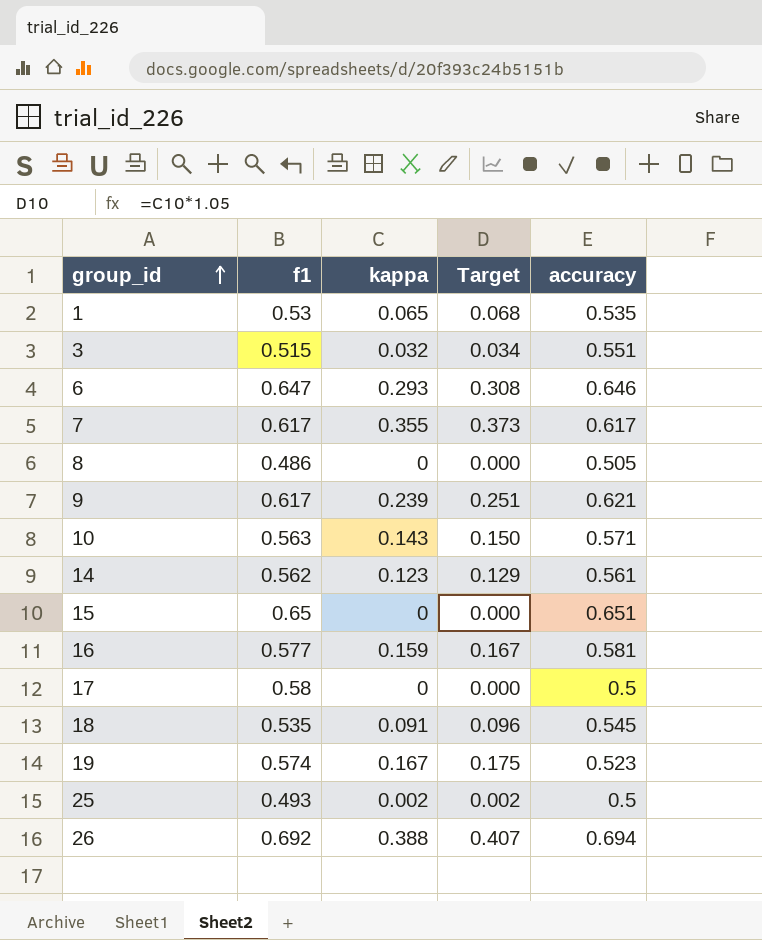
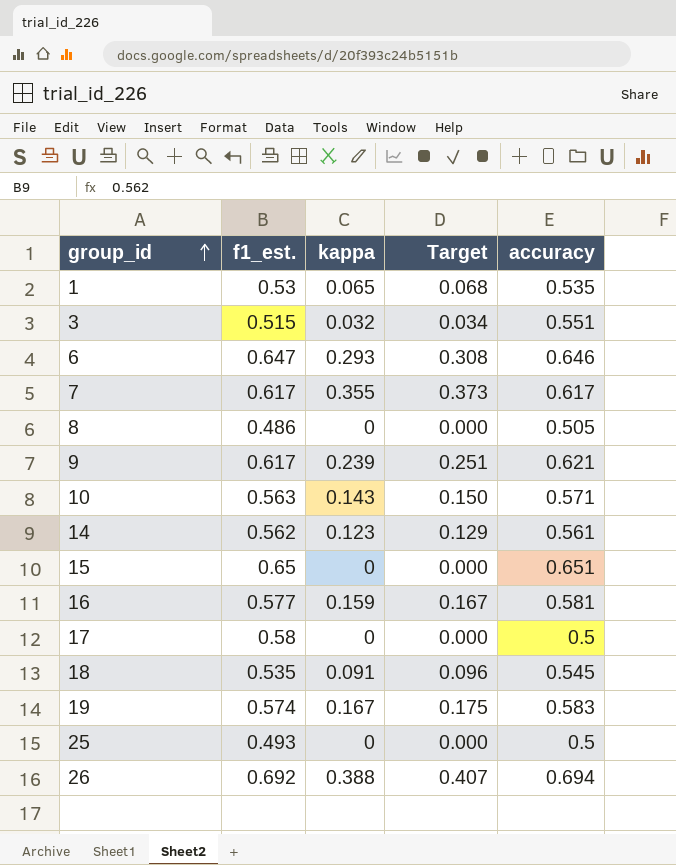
column name: f1 -> f1_est.
19 | accuracy: 0.523 -> 0.583
25 | kappa: 0.002 -> 0
25 | Target: 0.002 -> 0.000

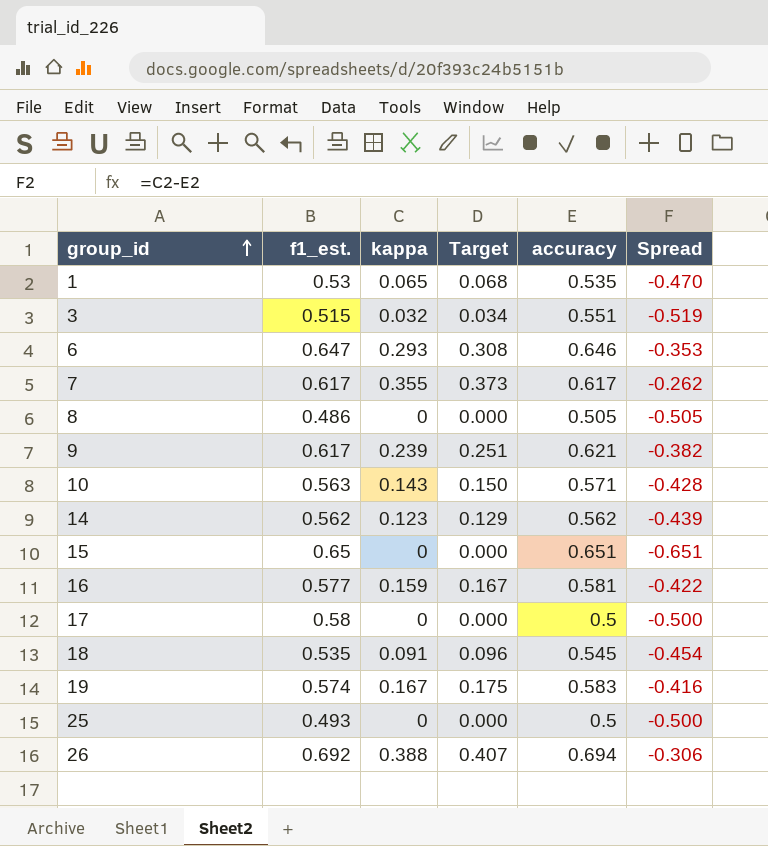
column Spread | formula: none -> [kappa] - [accuracy]
14 | accuracy: 0.561 -> 0.562

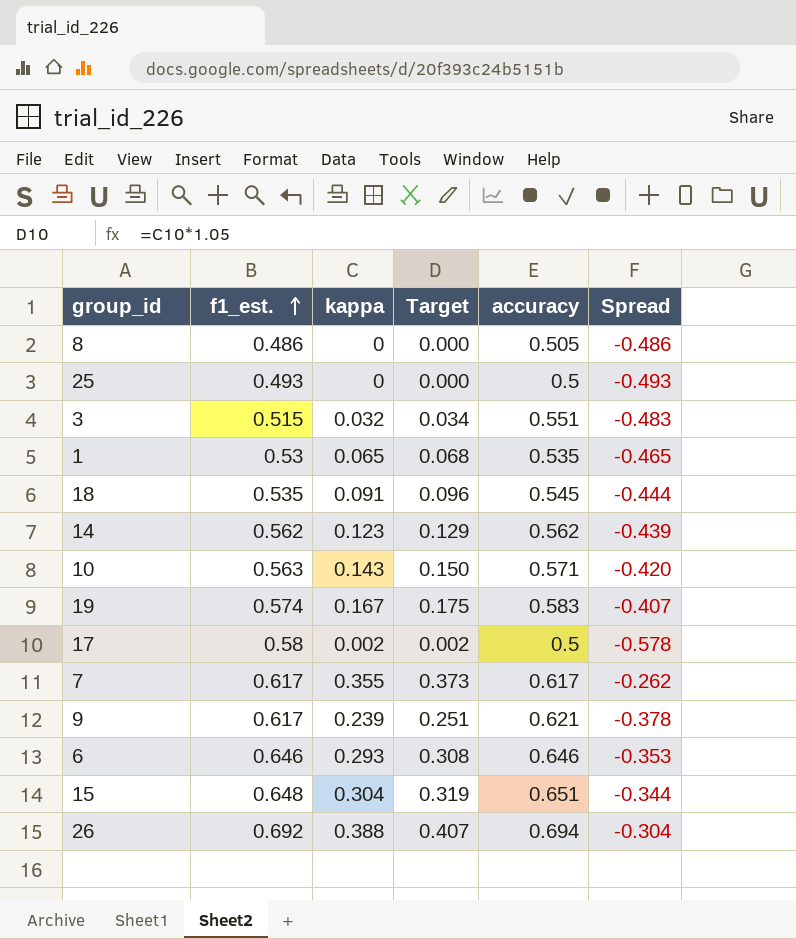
row order: group_id ascending -> f1_est. ascending
column Spread | formula: [kappa] - [accuracy] -> [kappa] - [f1_est.]
row 16: 0.577 | 0.159 | 0.167 | 0.581 | -0.422 -> none
17 | kappa: 0 -> 0.002
17 | Target: 0.000 -> 0.002
6 | f1_est.: 0.647 -> 0.646
15 | f1_est.: 0.65 -> 0.648
15 | kappa: 0 -> 0.304
15 | Target: 0.000 -> 0.319

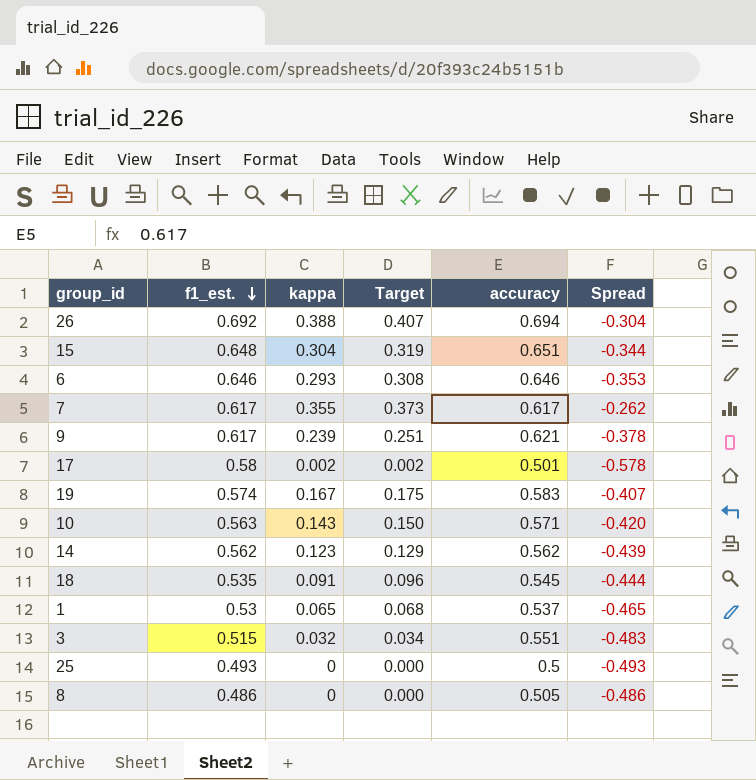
row order: f1_est. ascending -> f1_est. descending
17 | accuracy: 0.5 -> 0.501
1 | accuracy: 0.535 -> 0.537

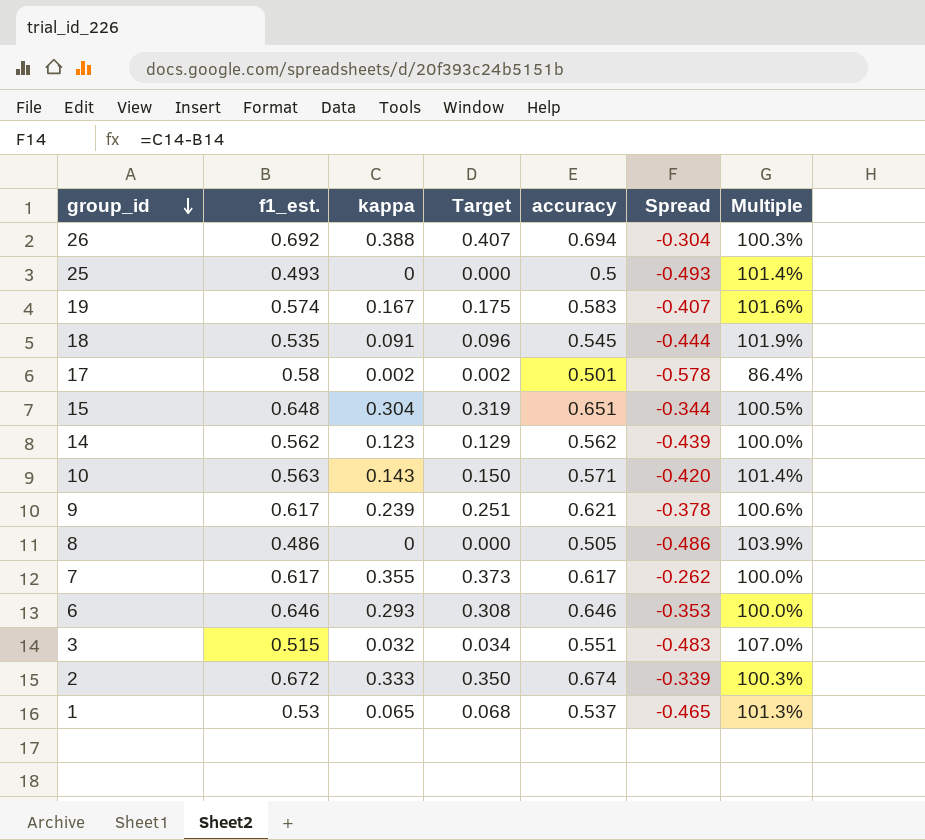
row order: f1_est. descending -> group_id descending
column Multiple | formula: none -> [accuracy] / [f1_est.]
row 2: none -> 0.672 | 0.333 | 0.350 | 0.674 | -0.339 | 100.3%

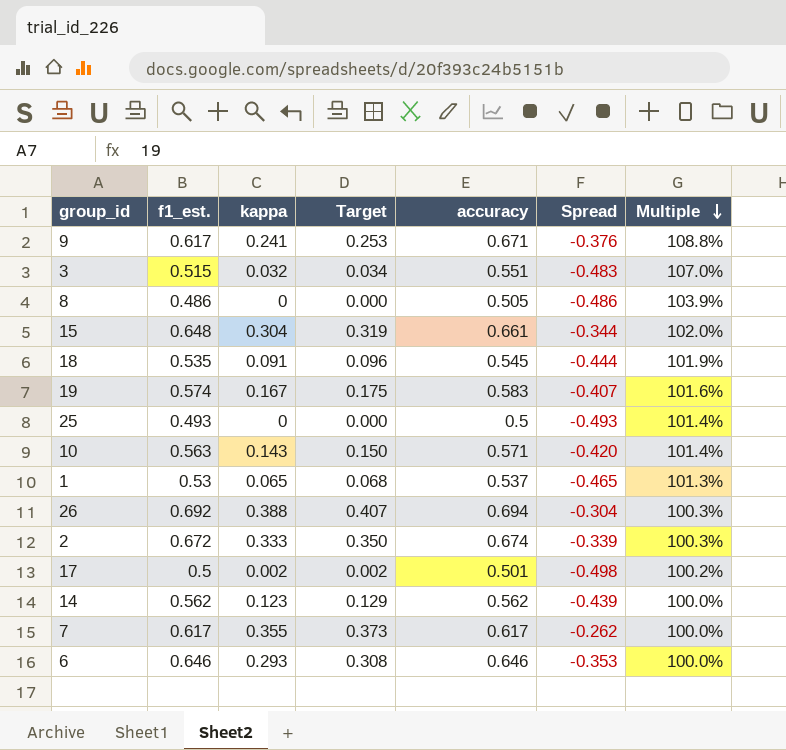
row order: group_id descending -> Multiple descending
9 | kappa: 0.239 -> 0.241
9 | Target: 0.251 -> 0.253
9 | accuracy: 0.621 -> 0.671
9 | Spread: -0.378 -> -0.376
9 | Multiple: 100.6% -> 108.8%
15 | accuracy: 0.651 -> 0.661
15 | Multiple: 100.5% -> 102.0%
17 | f1_est.: 0.58 -> 0.5
17 | Spread: -0.578 -> -0.498
17 | Multiple: 86.4% -> 100.2%

